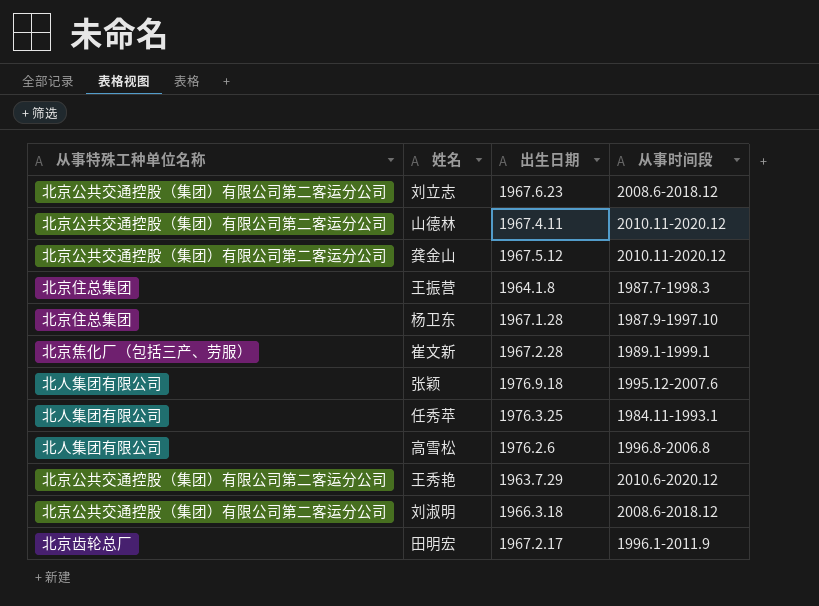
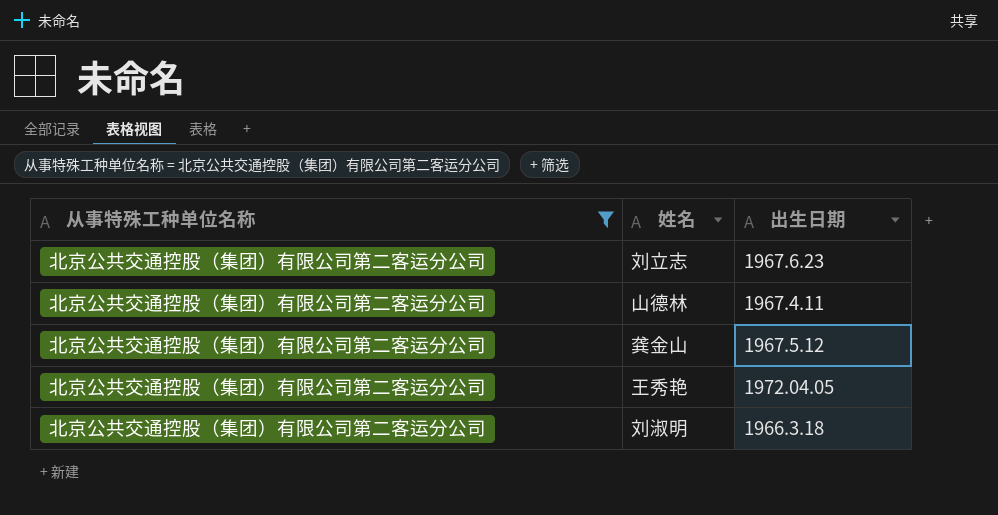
filter: none -> 从事特殊工种单位名称 = 北京公共交通控股（集团）有限公司第二客运分公司
column 从事时间段 | position: 4 -> none
王秀艳 | 出生日期: 1963.7.29 -> 1972.04.05

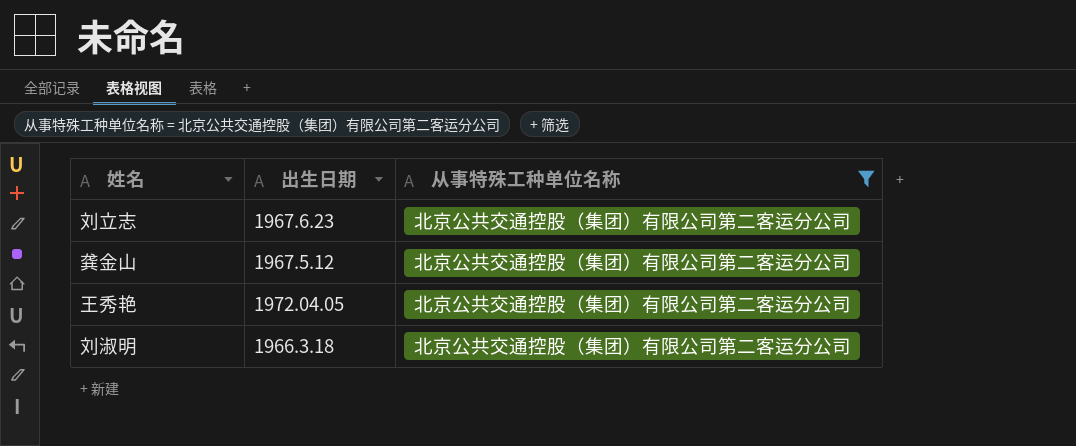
column 从事特殊工种单位名称 | position: 1 -> 3
row 山德林: 北京公共交通控股（集团）有限公司第二客运分公司 | 1967.4.11 -> none

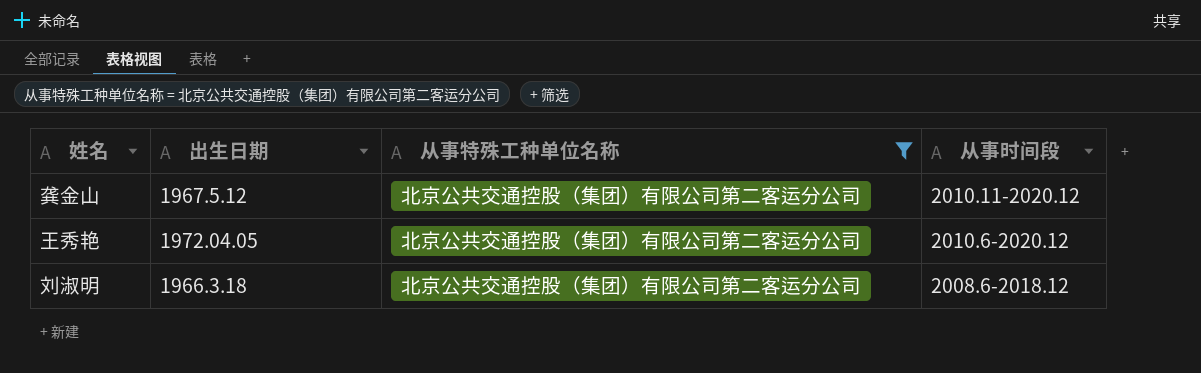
column 从事时间段 | position: none -> 4
row 刘立志: 1967.6.23 | 北京公共交通控股（集团）有限公司第二客运分公司 -> none

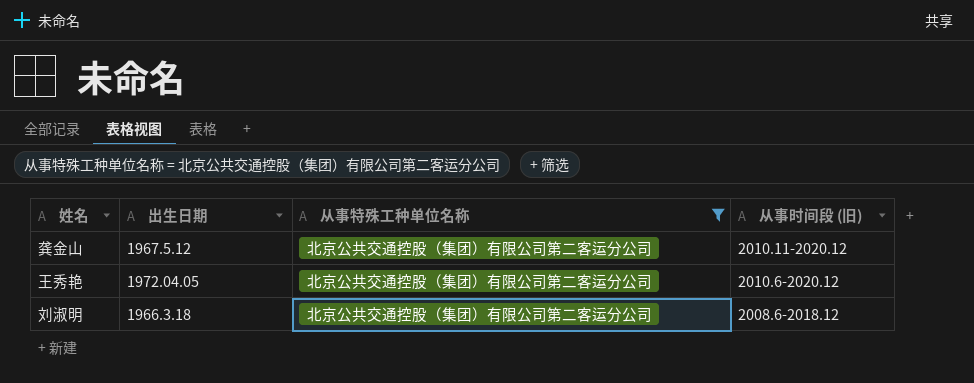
column name: 从事时间段 -> 从事时间段 (旧)

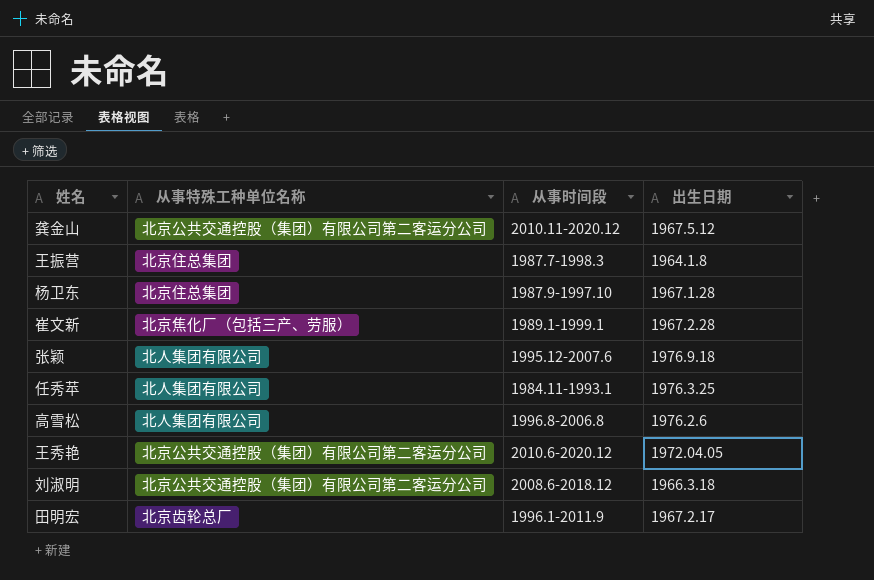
filter: 从事特殊工种单位名称 = 北京公共交通控股（集团）有限公司第二客运分公司 -> none
column name: 从事时间段 (旧) -> 从事时间段
column 出生日期 | position: 2 -> 4

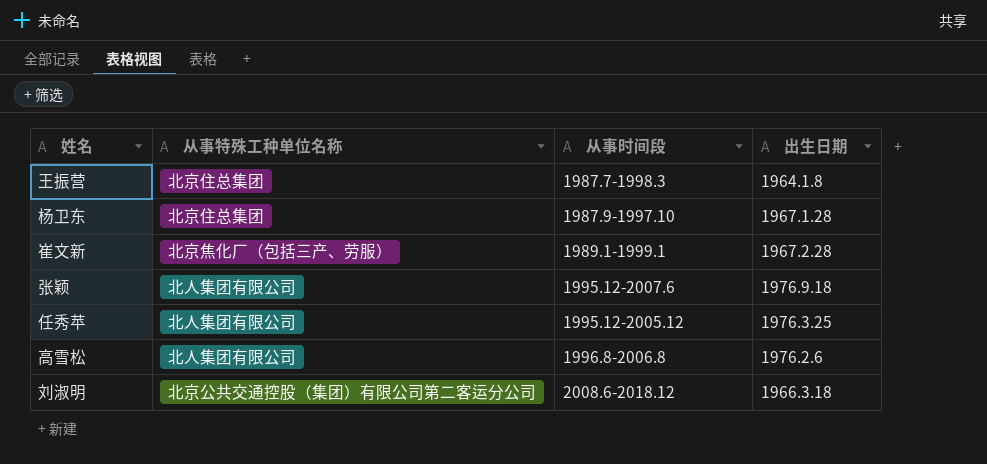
row 龚金山: 北京公共交通控股（集团）有限公司第二客运分公司 | 2010.11-2020.12 | 1967.5.12 -> none
row 王秀艳: 北京公共交通控股（集团）有限公司第二客运分公司 | 2010.6-2020.12 | 1972.04.05 -> none
row 田明宏: 北京齿轮总厂 | 1996.1-2011.9 | 1967.2.17 -> none
任秀苹 | 从事时间段: 1984.11-1993.1 -> 1995.12-2005.12

